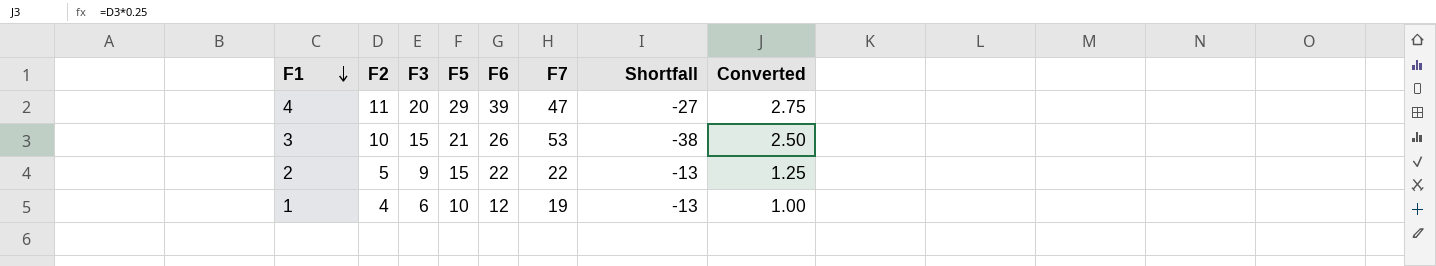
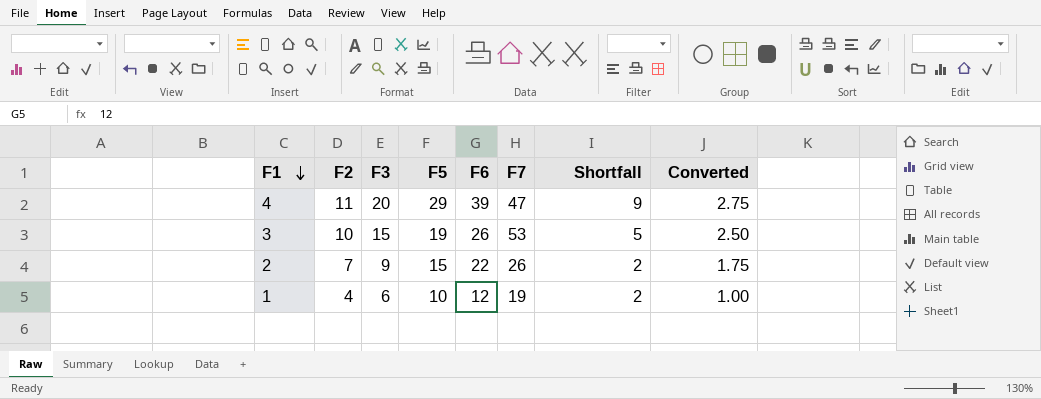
column Shortfall | formula: [F3] - [F7] -> [F3] - [F2]
3 | F5: 21 -> 19
2 | F2: 5 -> 7
2 | F7: 22 -> 26
2 | Converted: 1.25 -> 1.75

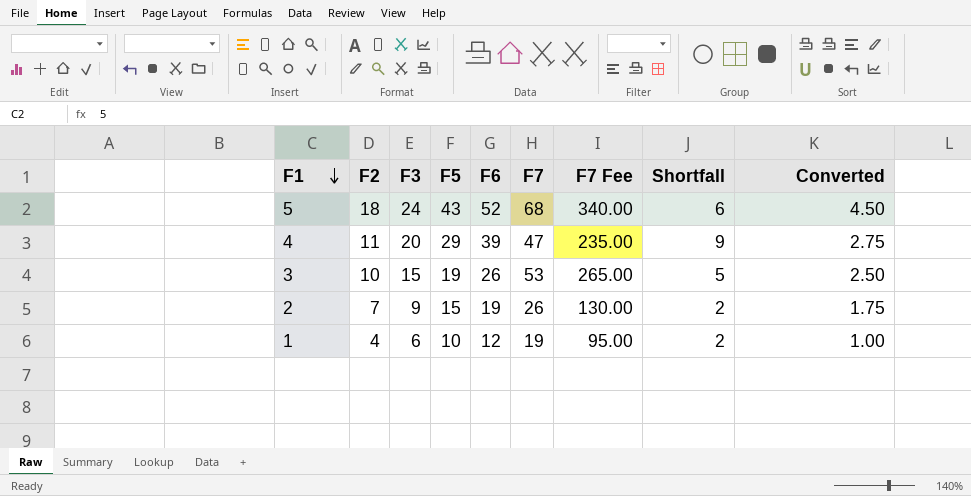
column F7 Fee | formula: none -> [F7] * 5
row 5: none -> 18 | 24 | 43 | 52 | 68 | 340.00 | 6 | 4.50
2 | F6: 22 -> 19

